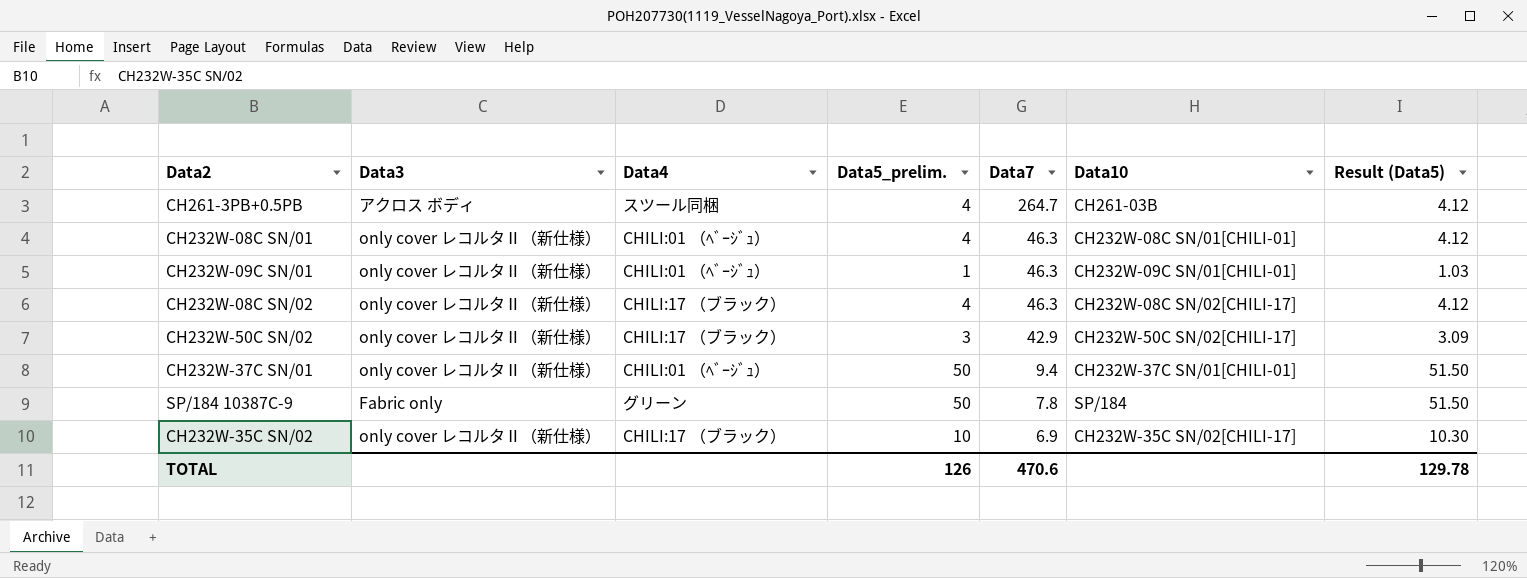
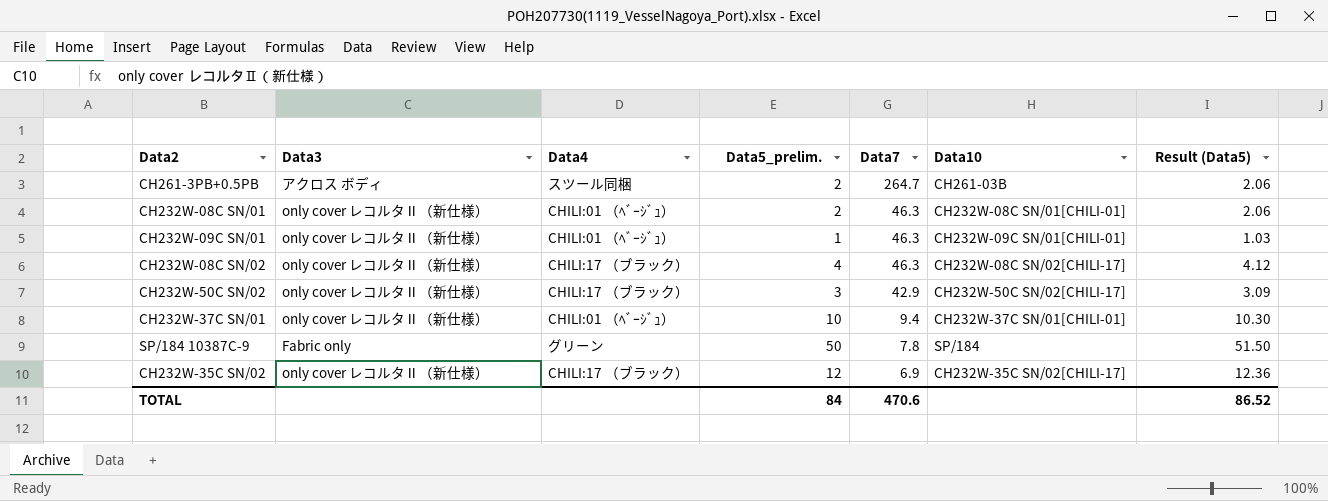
CH261-3PB+0.5PB | Data5_prelim.: 4 -> 2
CH261-3PB+0.5PB | Result (Data5): 4.12 -> 2.06
CH232W-08C SN/01 | Data5_prelim.: 4 -> 2
CH232W-08C SN/01 | Result (Data5): 4.12 -> 2.06
CH232W-37C SN/01 | Data5_prelim.: 50 -> 10
CH232W-37C SN/01 | Result (Data5): 51.50 -> 10.30
CH232W-35C SN/02 | Data5_prelim.: 10 -> 12
CH232W-35C SN/02 | Result (Data5): 10.30 -> 12.36
TOTAL | Data5_prelim.: 126 -> 84
TOTAL | Result (Data5): 129.78 -> 86.52

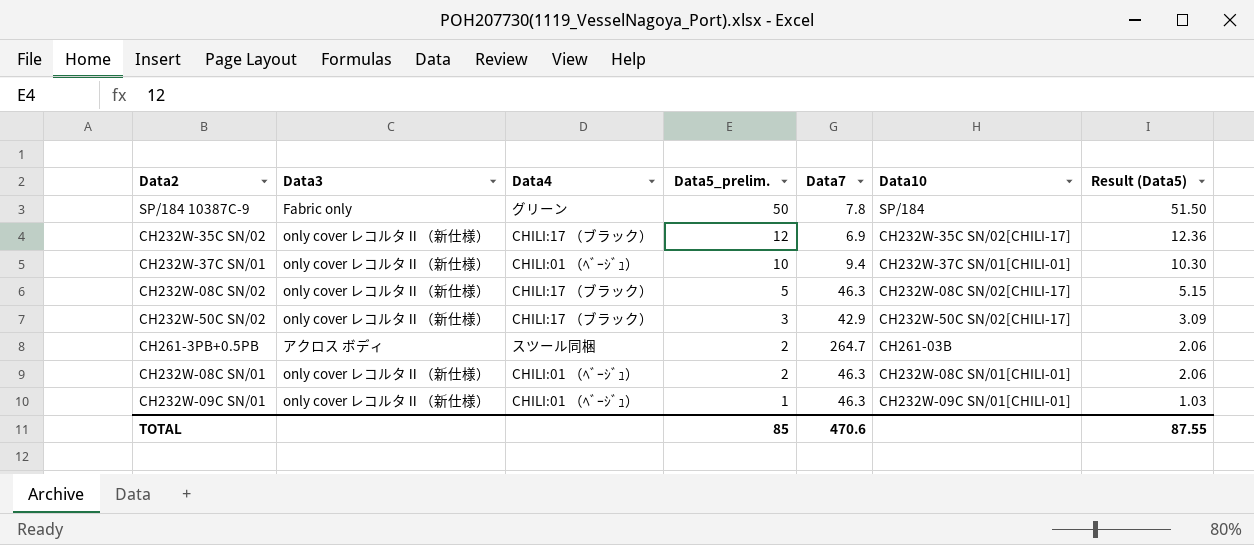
row order: Data7 descending -> Data5_prelim. descending
CH232W-08C SN/02 | Data5_prelim.: 4 -> 5
CH232W-08C SN/02 | Result (Data5): 4.12 -> 5.15
TOTAL | Data5_prelim.: 84 -> 85
TOTAL | Result (Data5): 86.52 -> 87.55

